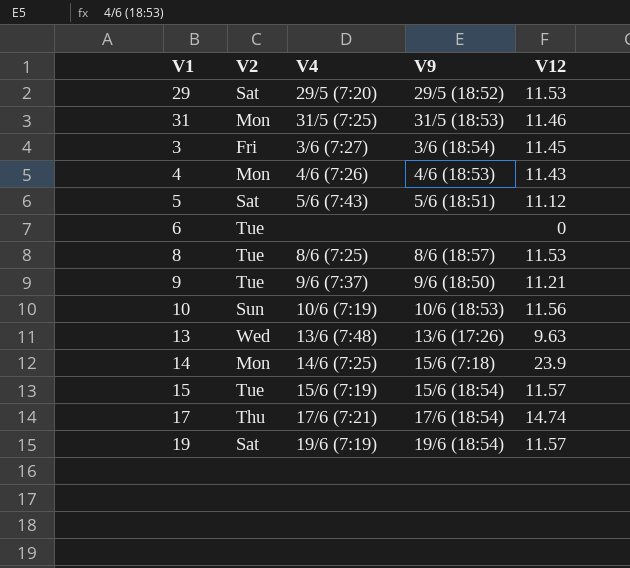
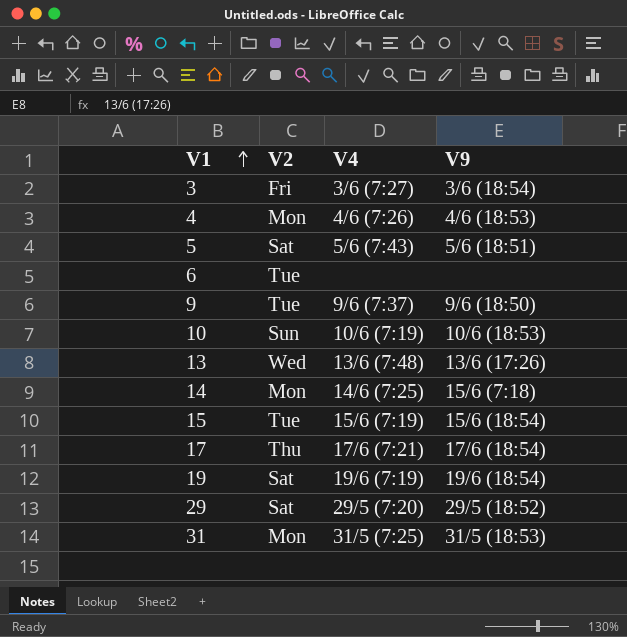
row order: none -> V1 ascending
column V12 | position: 5 -> none
row 8: Tue | 8/6 (7:25) | 8/6 (18:57) | 11.53 -> none

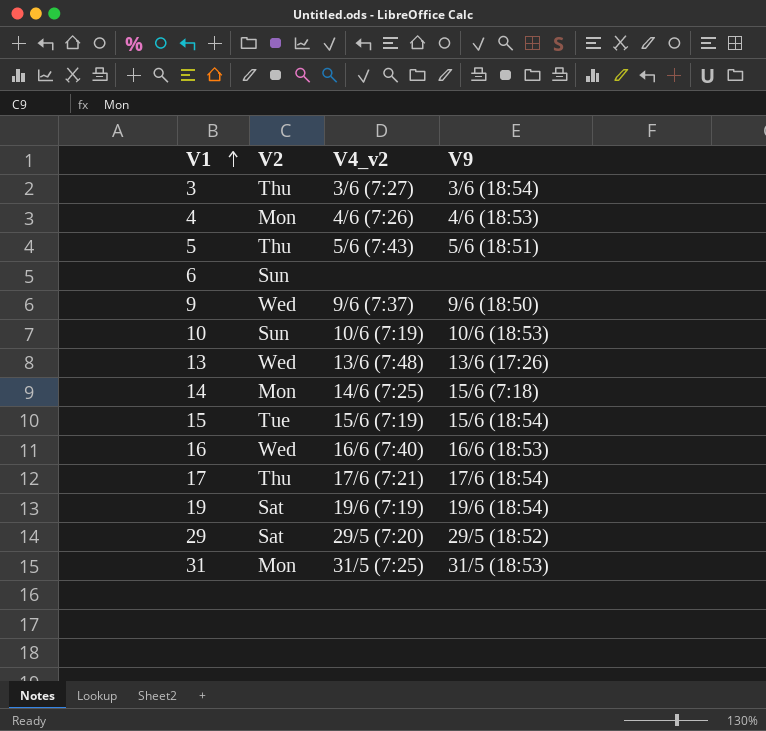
column name: V4 -> V4_v2
3 | V2: Fri -> Thu
5 | V2: Sat -> Thu
6 | V2: Tue -> Sun
9 | V2: Tue -> Wed
row 16: none -> Wed | 16/6 (7:40) | 16/6 (18:53)

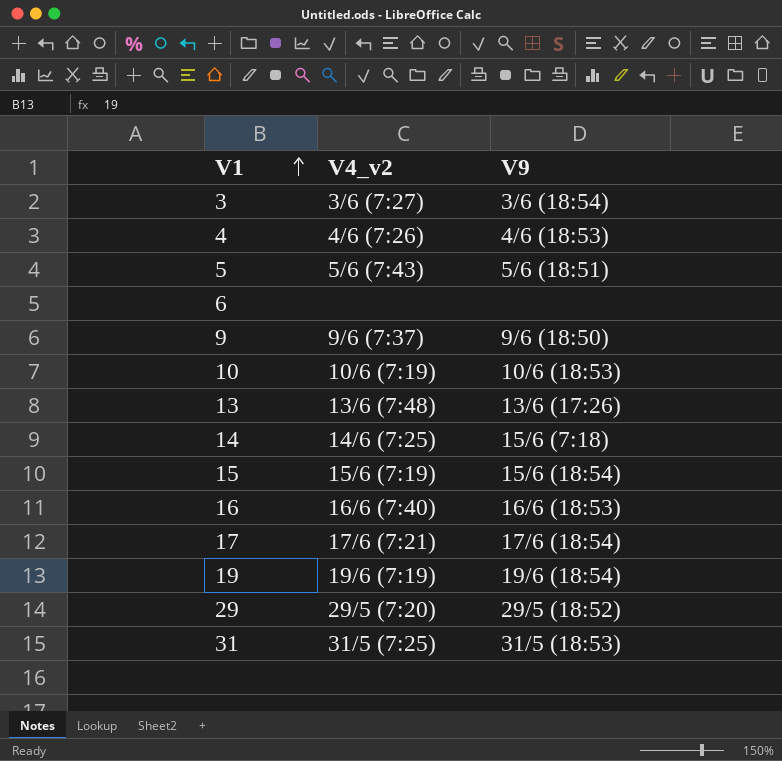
column V2 | position: 2 -> none

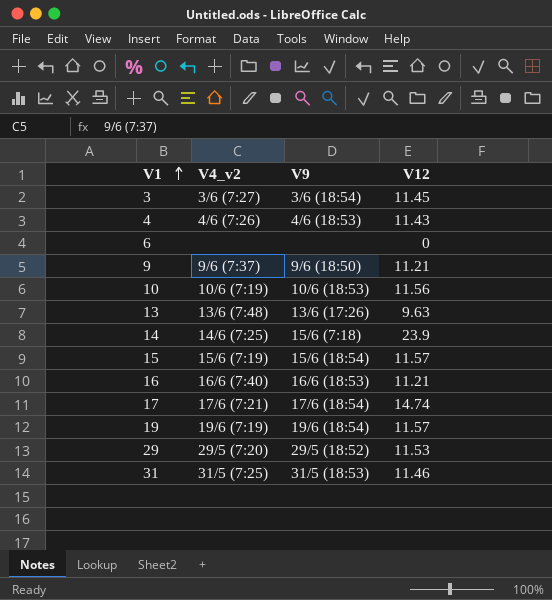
column V12 | position: none -> 4
row 5: 5/6 (7:43) | 5/6 (18:51) -> none

